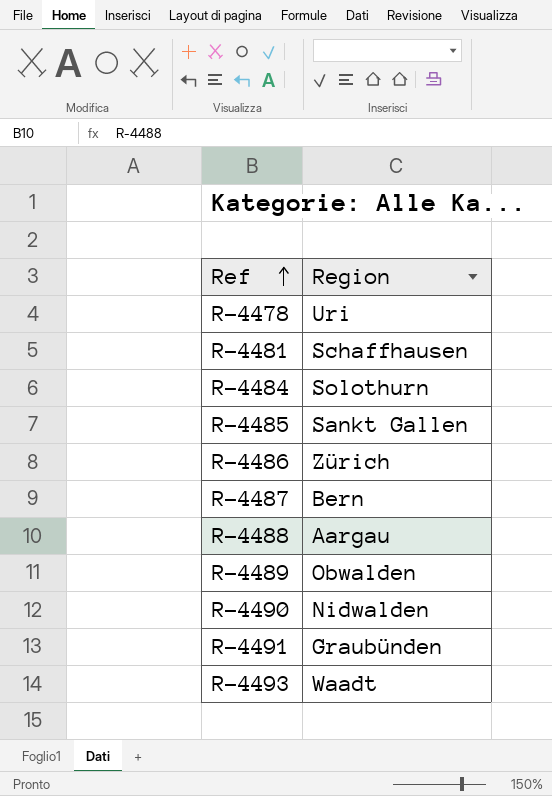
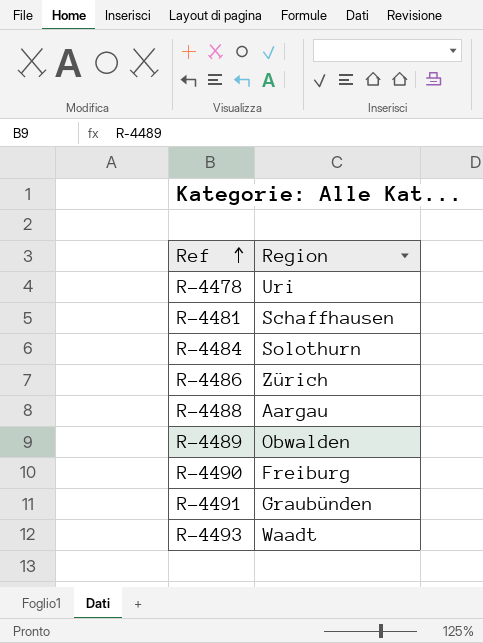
row R-4485: Sankt Gallen -> none
row R-4487: Bern -> none
R-4490 | Region: Nidwalden -> Freiburg

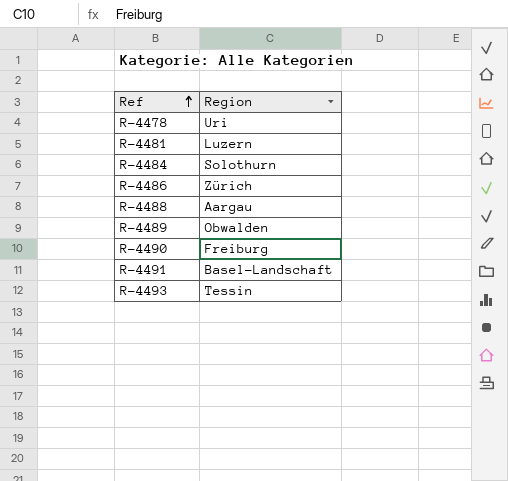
R-4481 | Region: Schaffhausen -> Luzern
R-4491 | Region: Graubünden -> Basel-Landschaft
R-4493 | Region: Waadt -> Tessin

